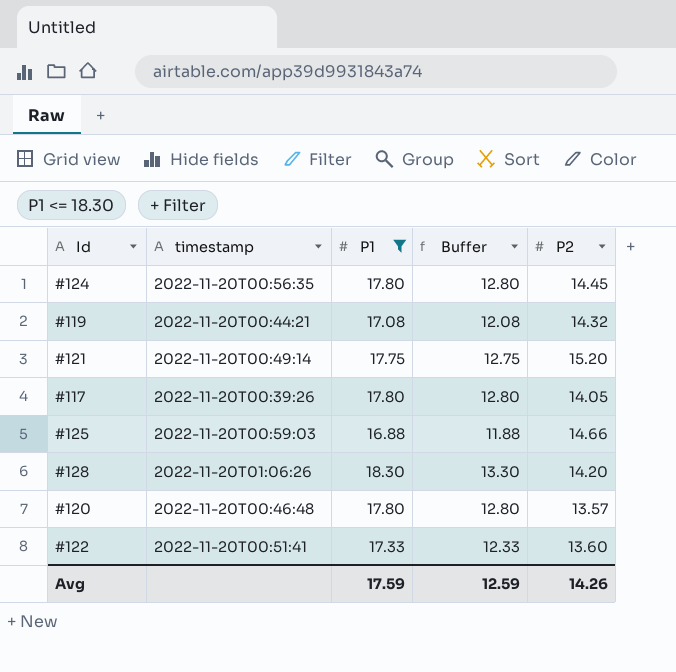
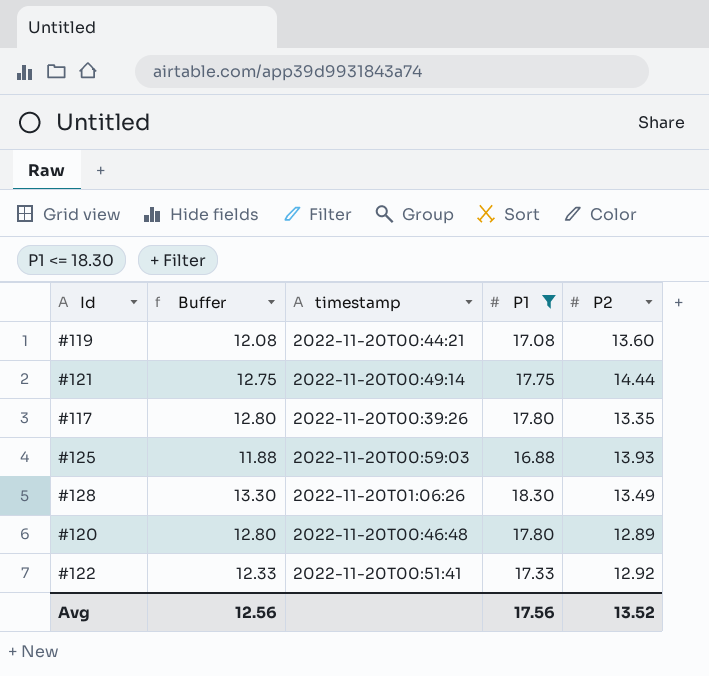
column Buffer | position: 4 -> 2
row #124: 2022-11-20T00:56:35 | 17.80 | 12.80 | 14.45 -> none
#119 | P2: 14.32 -> 13.60
#121 | P2: 15.20 -> 14.44
#117 | P2: 14.05 -> 13.35
#125 | P2: 14.66 -> 13.93
#128 | P2: 14.20 -> 13.49
#120 | P2: 13.57 -> 12.89
#122 | P2: 13.60 -> 12.92
Avg | Buffer: 12.59 -> 12.56
Avg | P1: 17.59 -> 17.56
Avg | P2: 14.26 -> 13.52

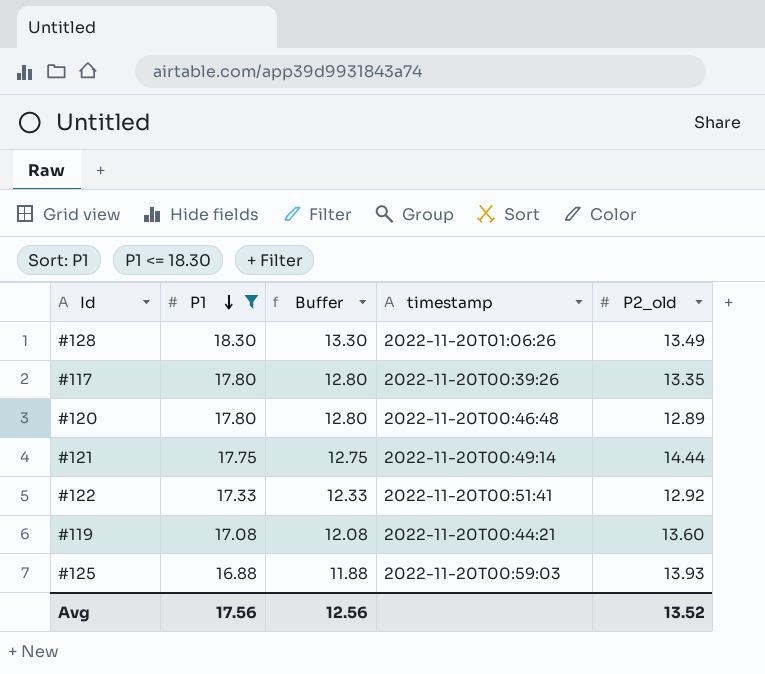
row order: none -> P1 descending
column P1 | position: 4 -> 2
column name: P2 -> P2_old

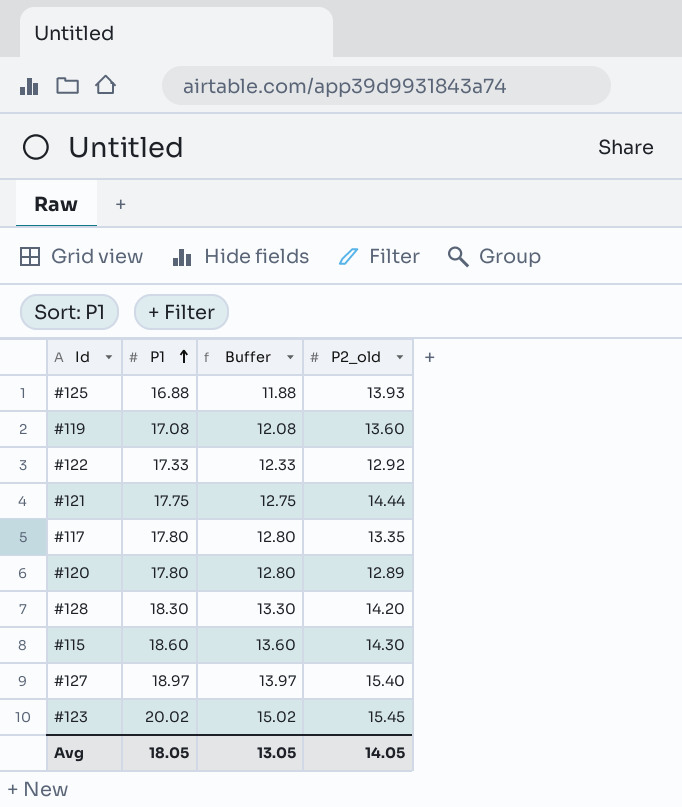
filter: P1 <= 18.30 -> none
row order: P1 descending -> P1 ascending
column timestamp | position: 4 -> none
#128 | P2_old: 13.49 -> 14.20
Avg | P1: 17.56 -> 18.05
Avg | Buffer: 12.56 -> 13.05
Avg | P2_old: 13.52 -> 14.05

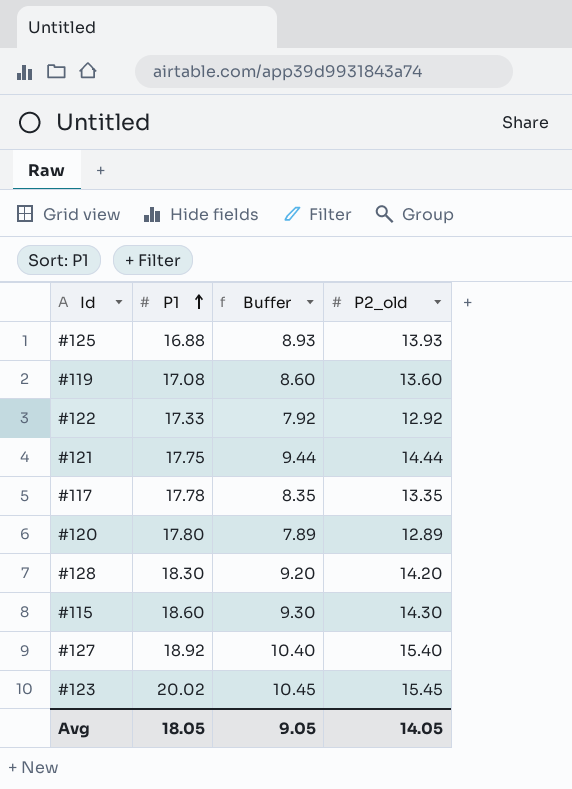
column Buffer | formula: [P1] - 5 -> [P2_old] - 5
#117 | P1: 17.80 -> 17.78
#127 | P1: 18.97 -> 18.92
Avg | Buffer: 13.05 -> 9.05

